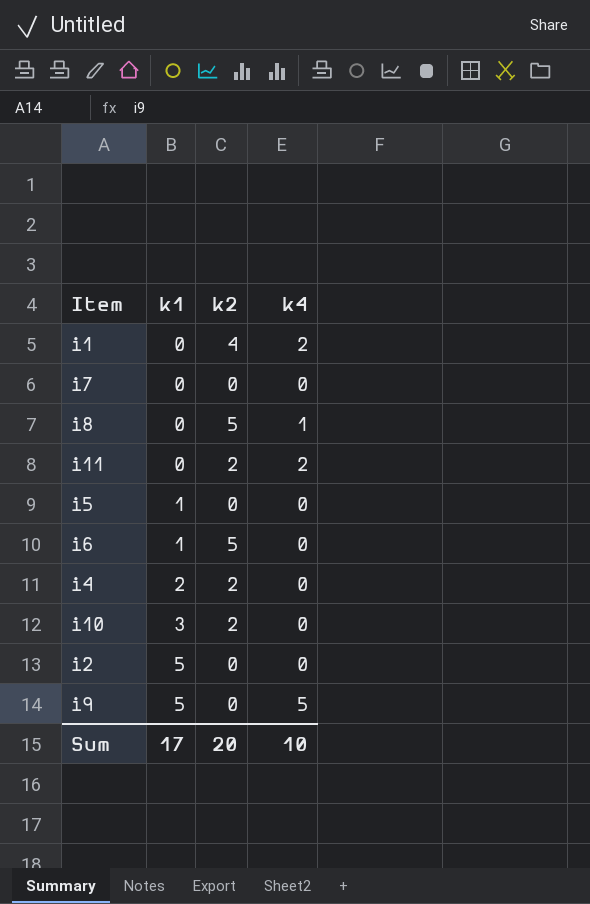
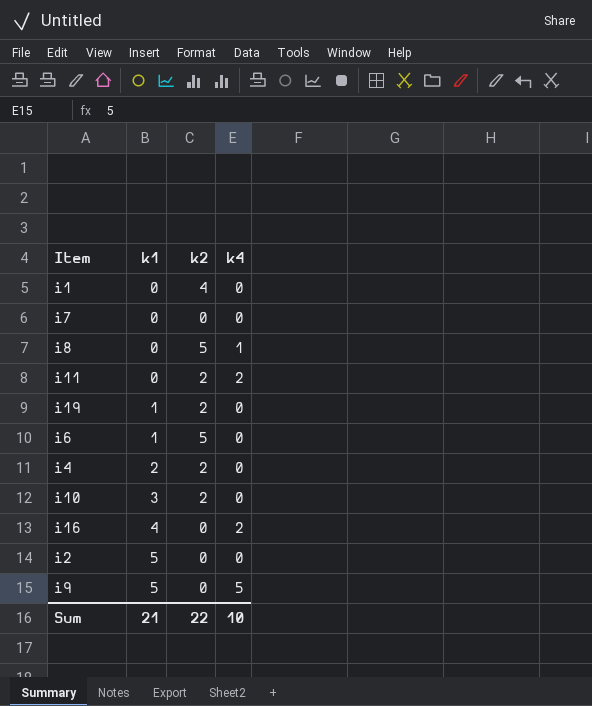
row i5: 1 | 0 | 0 -> none
i1 | k4: 2 -> 0
row i19: none -> 1 | 2 | 0
row i16: none -> 4 | 0 | 2
Sum | k1: 17 -> 21
Sum | k2: 20 -> 22

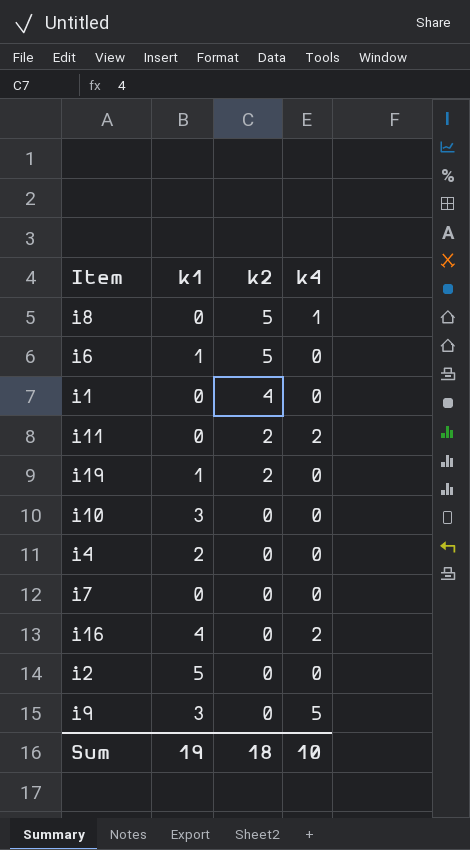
row order: k1 ascending -> k2 descending
i10 | k2: 2 -> 0
i4 | k2: 2 -> 0
i9 | k1: 5 -> 3
Sum | k1: 21 -> 19
Sum | k2: 22 -> 18

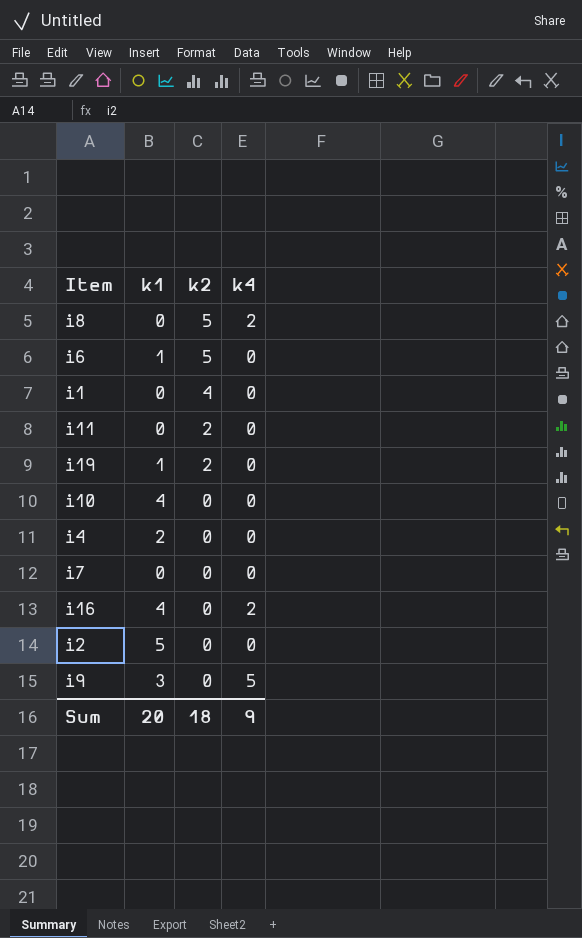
i8 | k4: 1 -> 2
i11 | k4: 2 -> 0
i10 | k1: 3 -> 4
Sum | k1: 19 -> 20
Sum | k4: 10 -> 9

